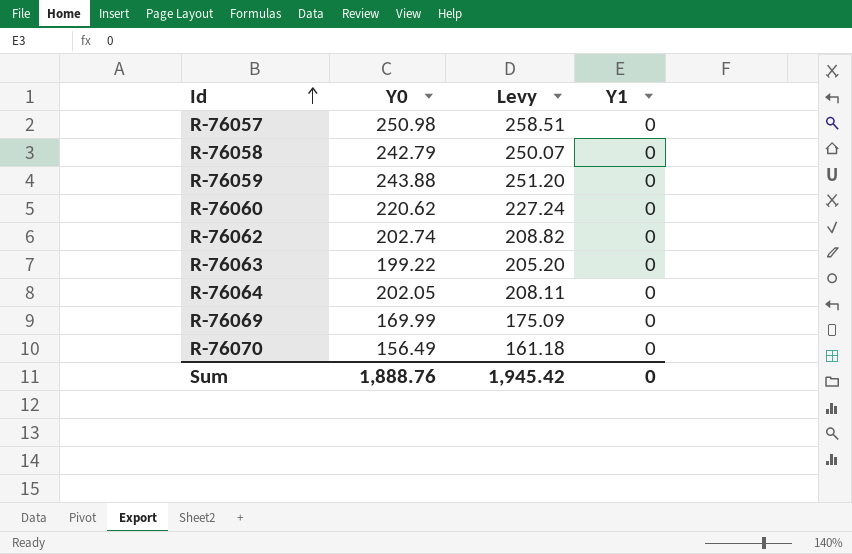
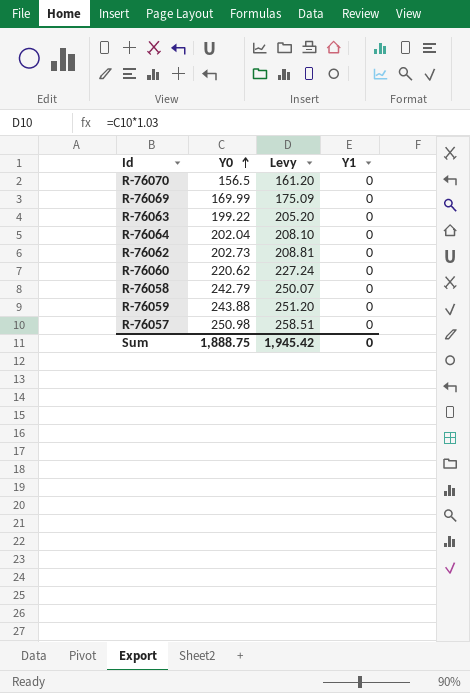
row order: Id ascending -> Y0 ascending
R-76070 | Y0: 156.49 -> 156.5
R-76070 | Levy: 161.18 -> 161.20
R-76064 | Y0: 202.05 -> 202.04
R-76064 | Levy: 208.11 -> 208.10
R-76062 | Y0: 202.74 -> 202.73
R-76062 | Levy: 208.82 -> 208.81
Sum | Y0: 1,888.76 -> 1,888.75

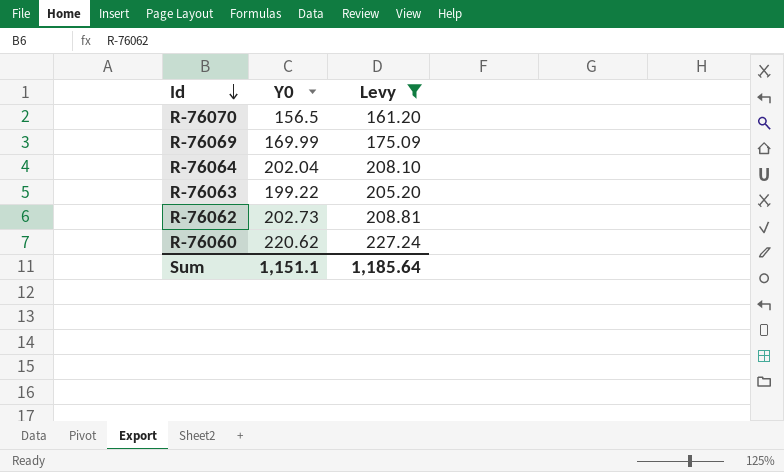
filter: none -> Levy <= 227.24
row order: Y0 ascending -> Id descending
column Y1 | position: 4 -> none
Sum | Y0: 1,888.75 -> 1,151.1
Sum | Levy: 1,945.42 -> 1,185.64

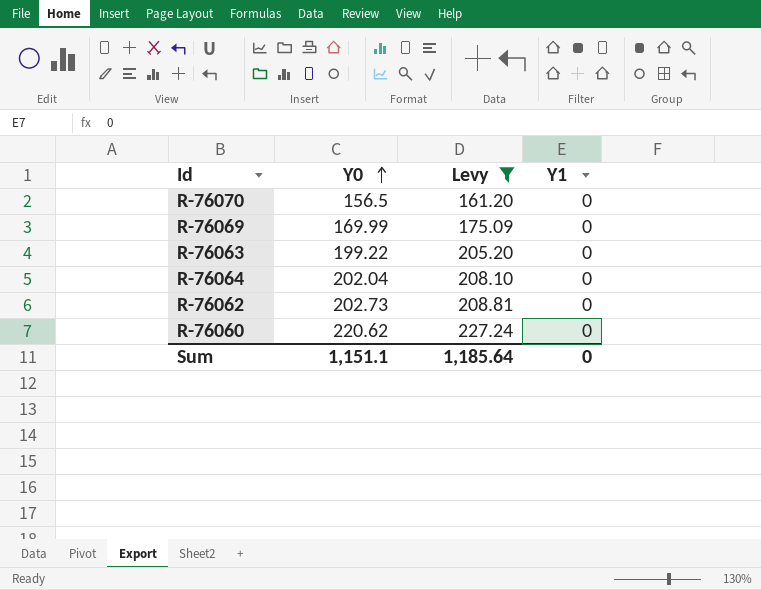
row order: Id descending -> Y0 ascending
column Y1 | position: none -> 4

